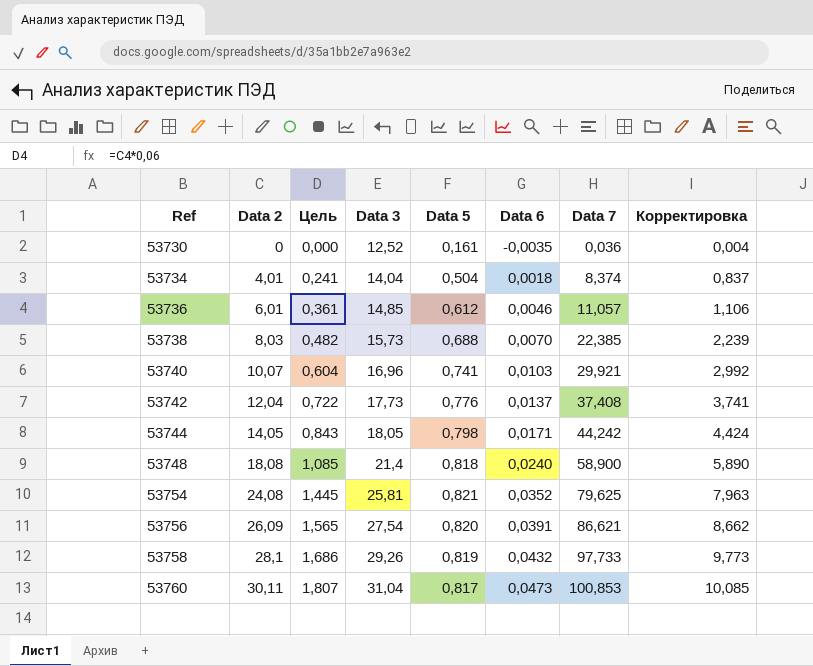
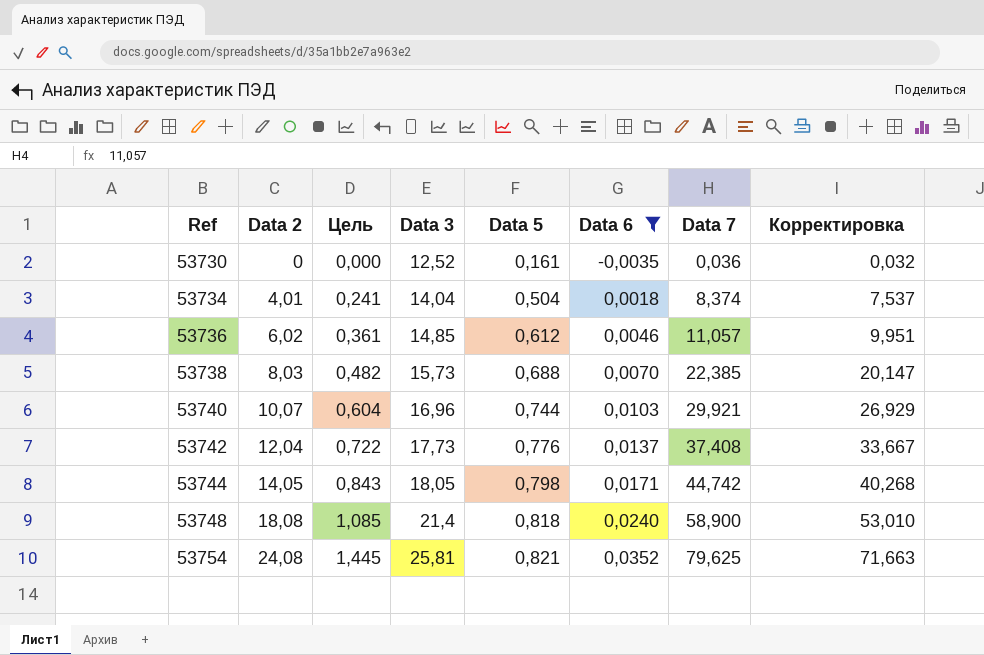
filter: none -> Data 6 <= 0,0352
column Корректировка | formula: [Data 7] * 0,1 -> [Data 7] * 0,9
53736 | Data 2: 6,01 -> 6,02
53740 | Data 5: 0,741 -> 0,744
53744 | Data 7: 44,242 -> 44,742

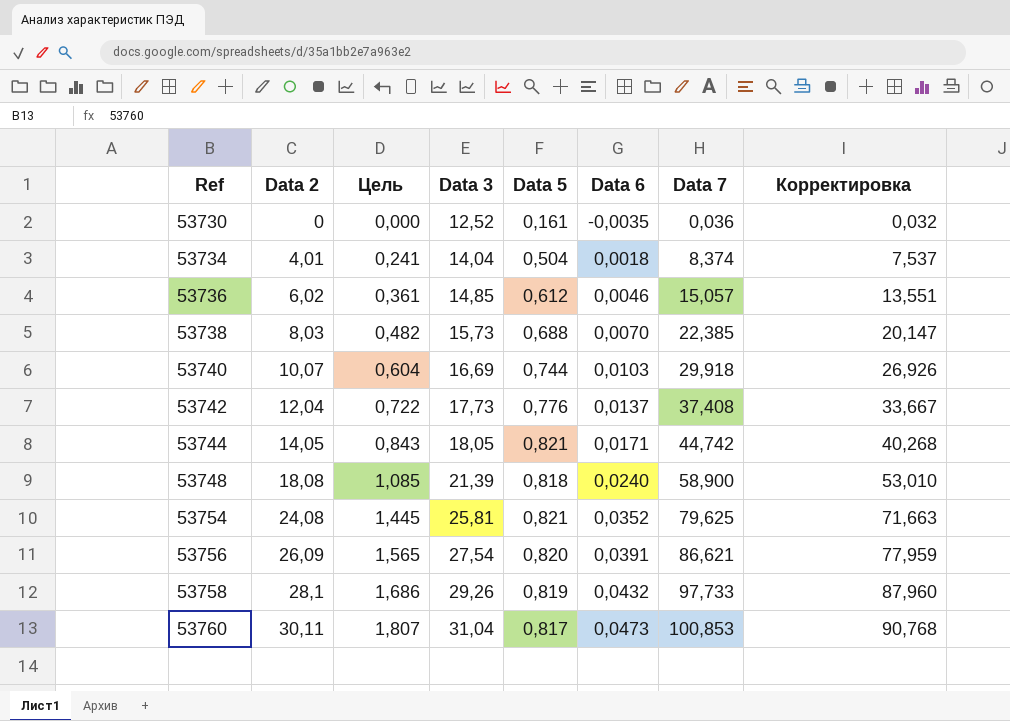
filter: Data 6 <= 0,0352 -> none
53736 | Data 7: 11,057 -> 15,057
53736 | Корректировка: 9,951 -> 13,551
53740 | Data 3: 16,96 -> 16,69
53740 | Data 7: 29,921 -> 29,918
53740 | Корректировка: 26,929 -> 26,926
53744 | Data 5: 0,798 -> 0,821
53748 | Data 3: 21,4 -> 21,39

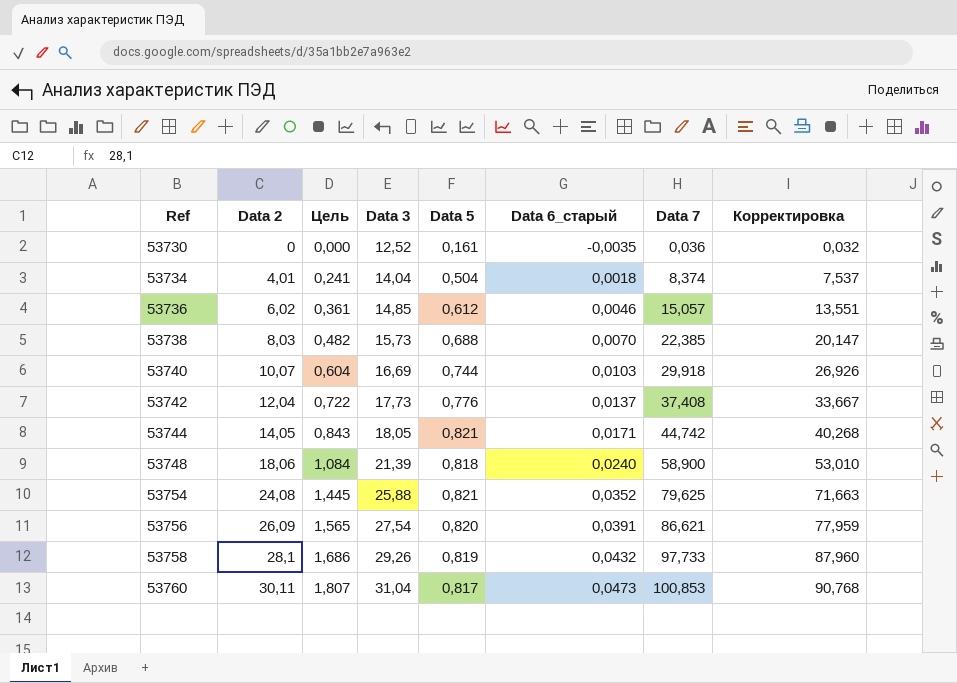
column name: Data 6 -> Data 6_старый
53748 | Data 2: 18,08 -> 18,06
53748 | Цель: 1,085 -> 1,084
53754 | Data 3: 25,81 -> 25,88

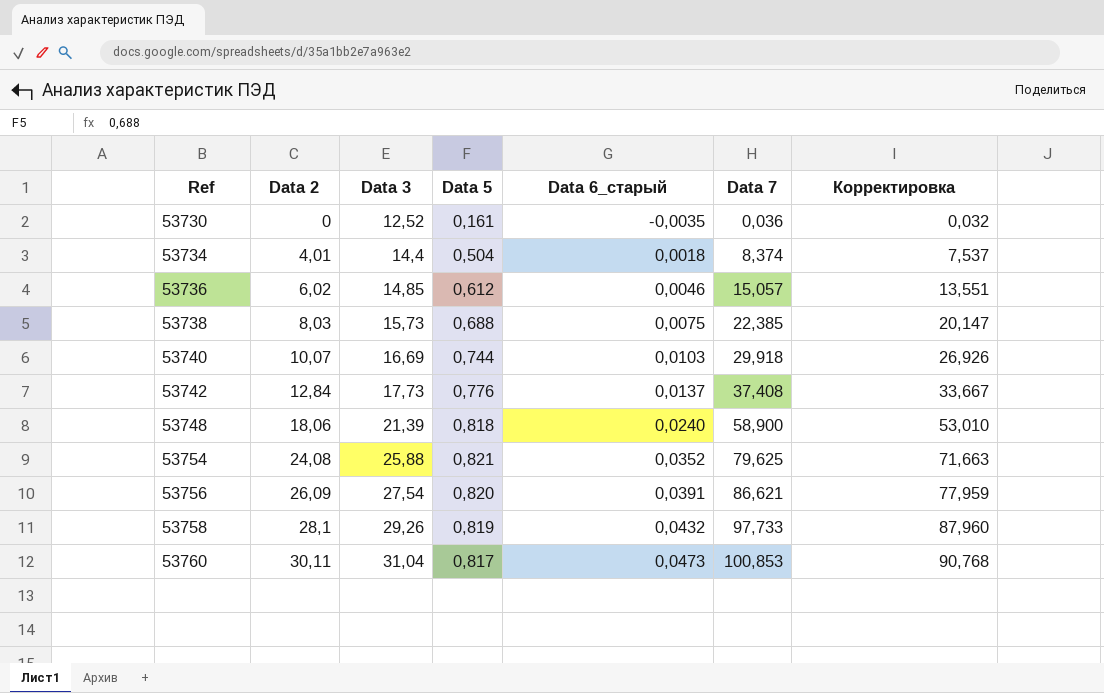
column Цель | formula: [Data 2] * 0,06 -> none
row 53744: 14,05 | 0,843 | 18,05 | 0,821 | 0,0171 | 44,742 | 40,268 -> none
53734 | Data 3: 14,04 -> 14,4
53738 | Data 6_старый: 0,0070 -> 0,0075
53742 | Data 2: 12,04 -> 12,84

